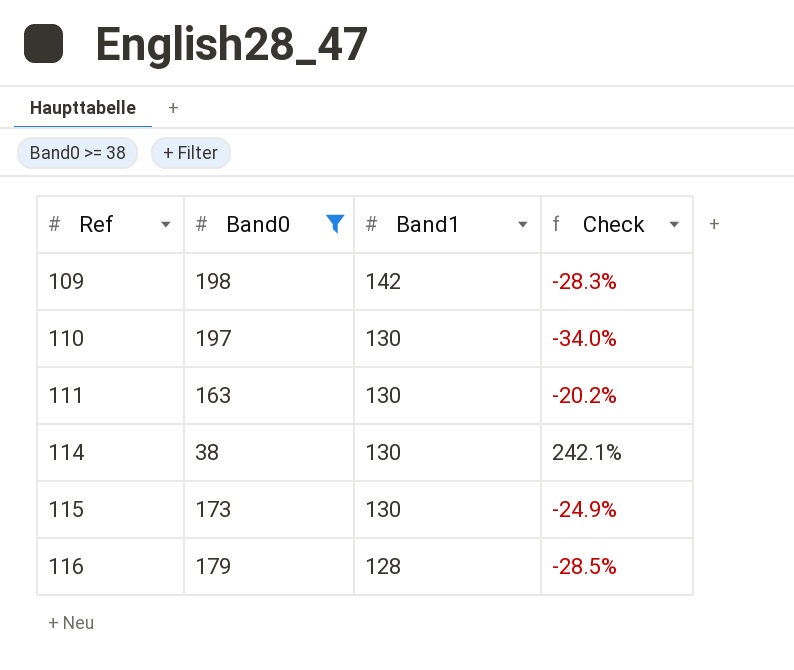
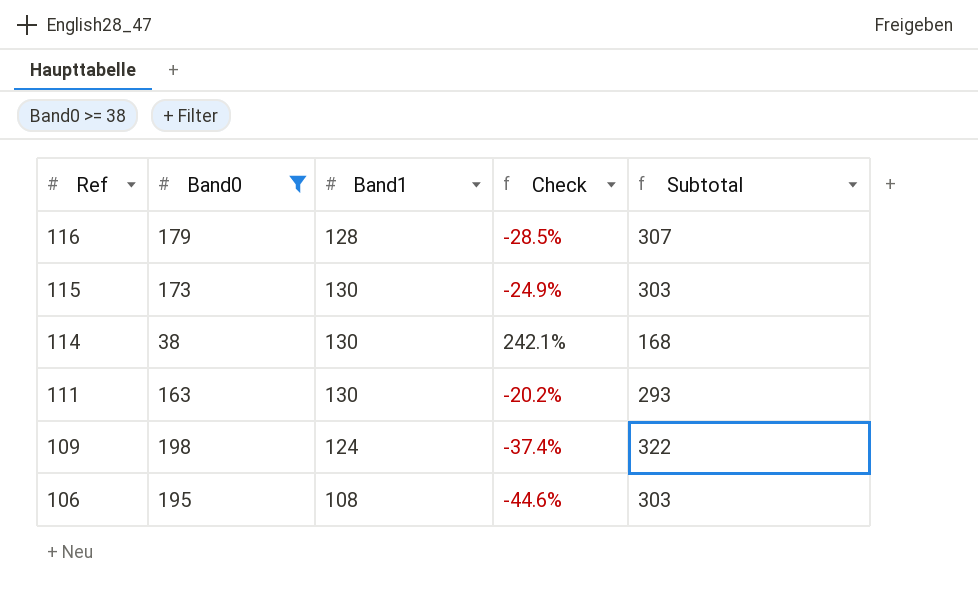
row order: Ref ascending -> Ref descending
column Subtotal | formula: none -> [Band0] + [Band1]
row 110: 197 | 130 | -34.0% -> none
109 | Band1: 142 -> 124
109 | Check: -28.3% -> -37.4%
row 106: none -> 195 | 108 | -44.6% | 303

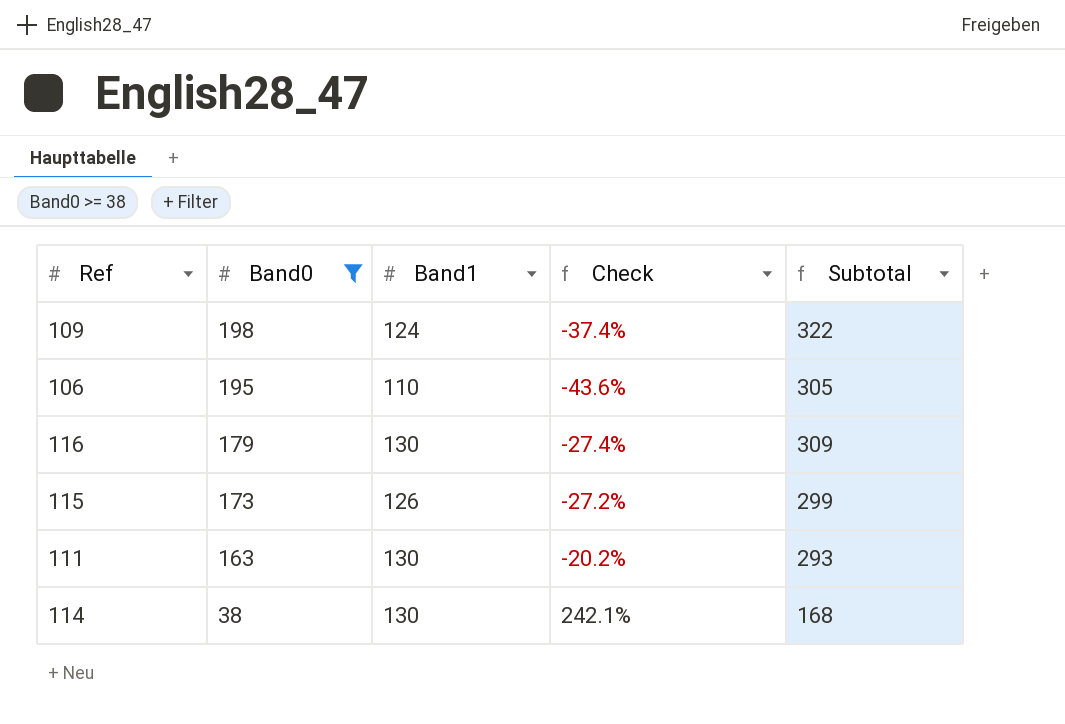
row order: Ref descending -> Band0 descending
106 | Band1: 108 -> 110
106 | Check: -44.6% -> -43.6%
106 | Subtotal: 303 -> 305
116 | Band1: 128 -> 130
116 | Check: -28.5% -> -27.4%
116 | Subtotal: 307 -> 309
115 | Band1: 130 -> 126
115 | Check: -24.9% -> -27.2%
115 | Subtotal: 303 -> 299

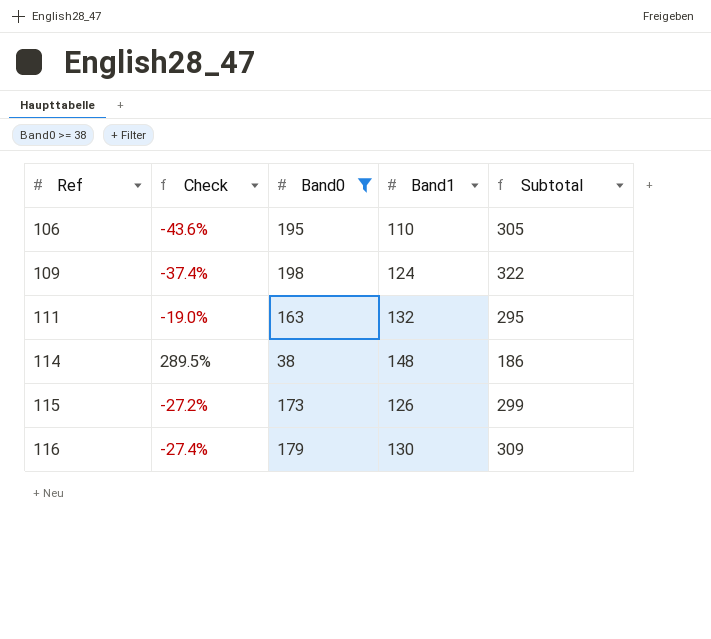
row order: Band0 descending -> Ref ascending
column Check | position: 4 -> 2
111 | Check: -20.2% -> -19.0%
111 | Band1: 130 -> 132
111 | Subtotal: 293 -> 295
114 | Check: 242.1% -> 289.5%
114 | Band1: 130 -> 148
114 | Subtotal: 168 -> 186

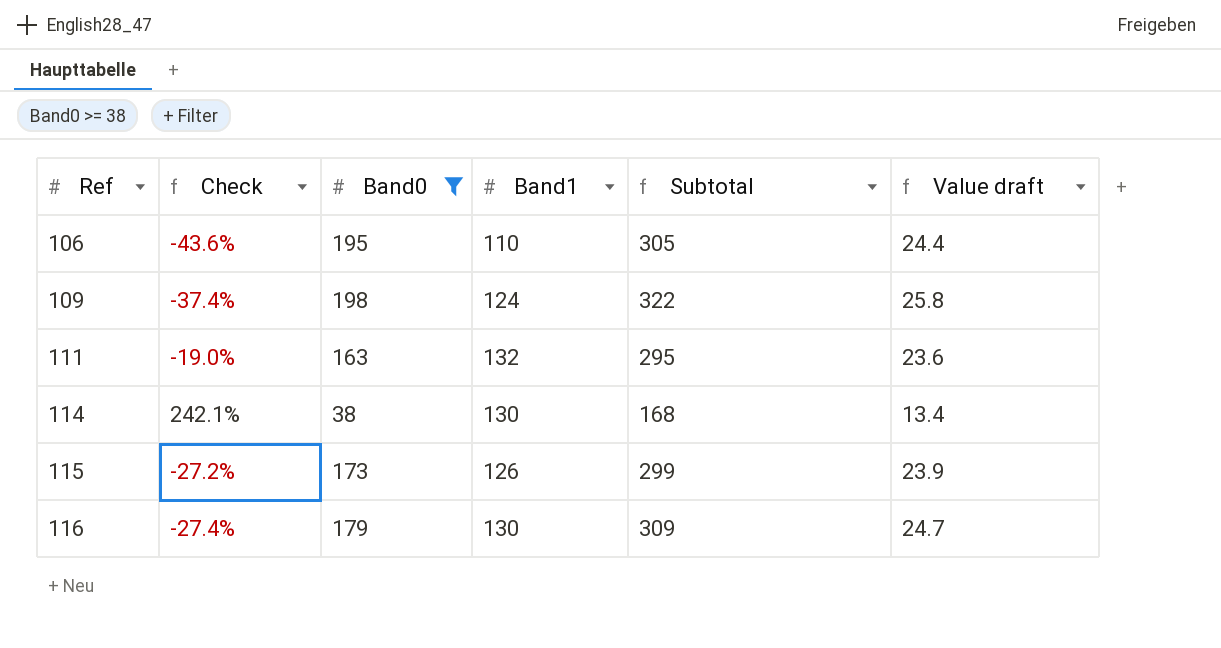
column Value draft | formula: none -> [Subtotal] * 0.08
114 | Check: 289.5% -> 242.1%
114 | Band1: 148 -> 130
114 | Subtotal: 186 -> 168

